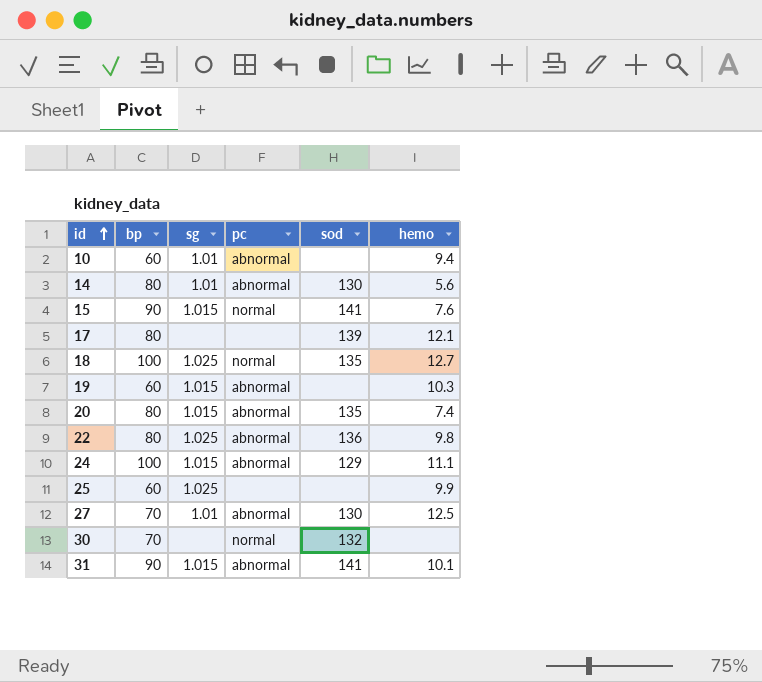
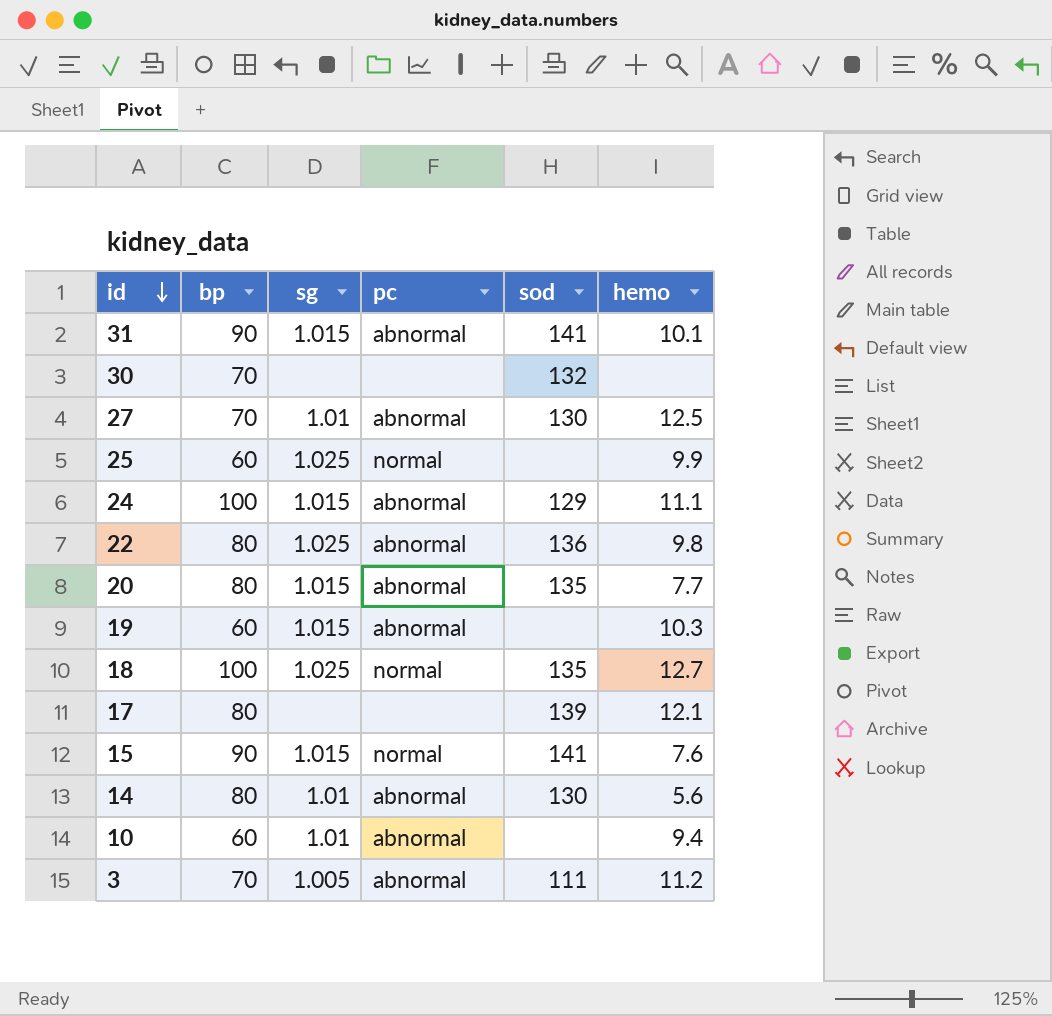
row order: id ascending -> id descending
30 | pc: normal -> none
25 | pc: none -> normal
20 | hemo: 7.4 -> 7.7
row 3: none -> 70 | 1.005 | abnormal | 111 | 11.2

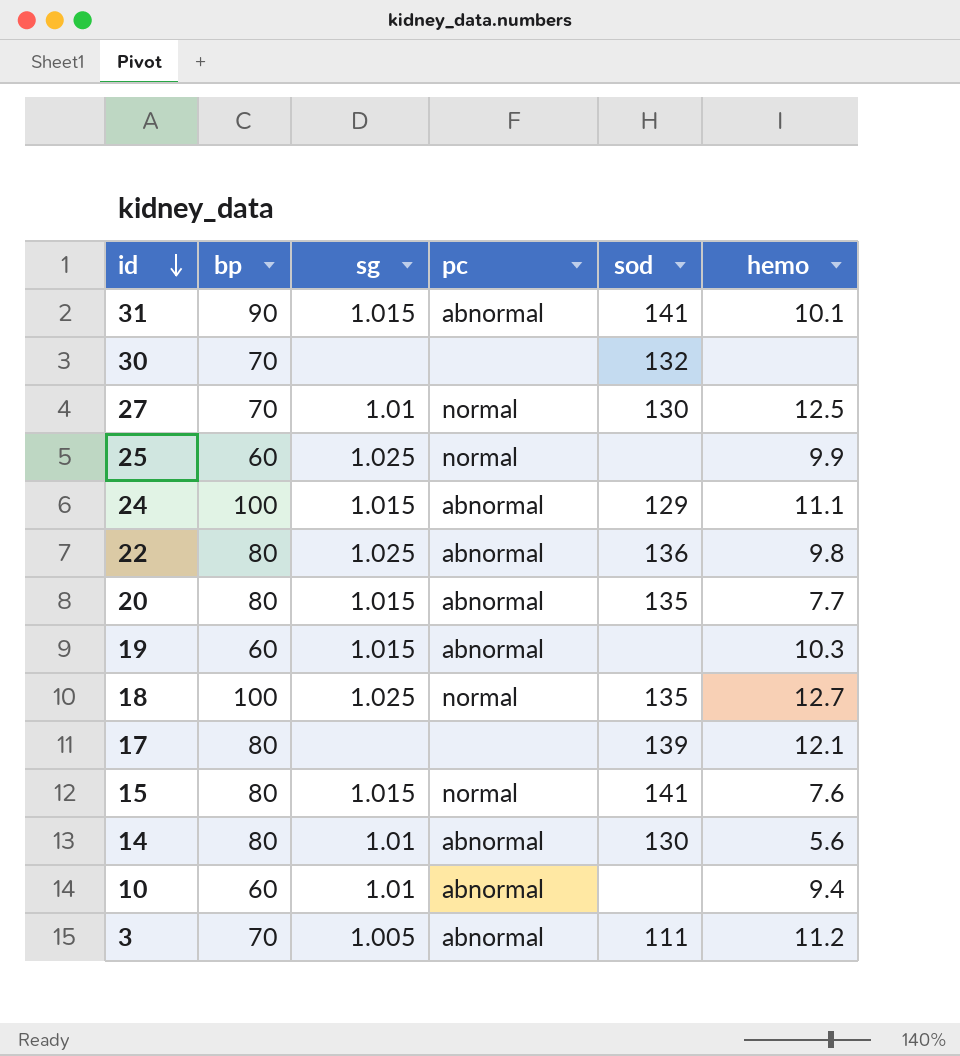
27 | pc: abnormal -> normal
15 | bp: 90 -> 80

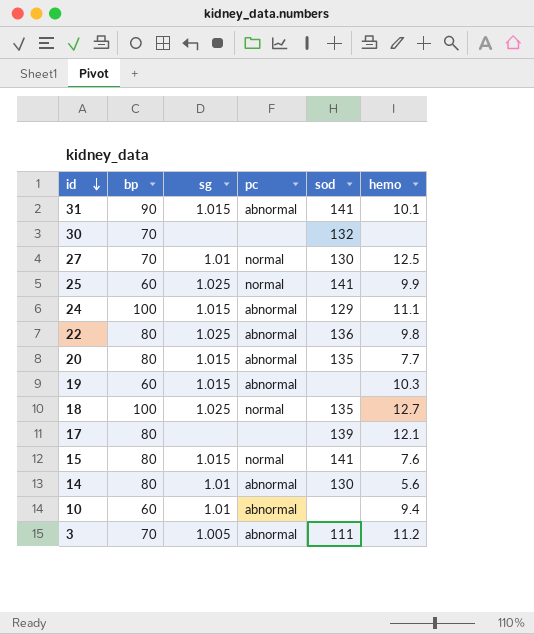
25 | sod: none -> 141

